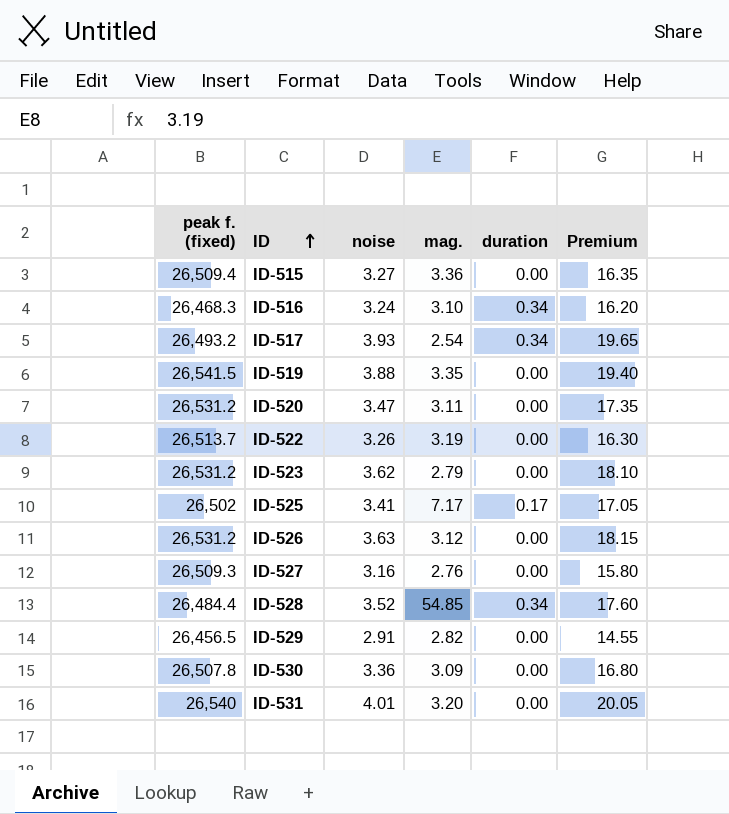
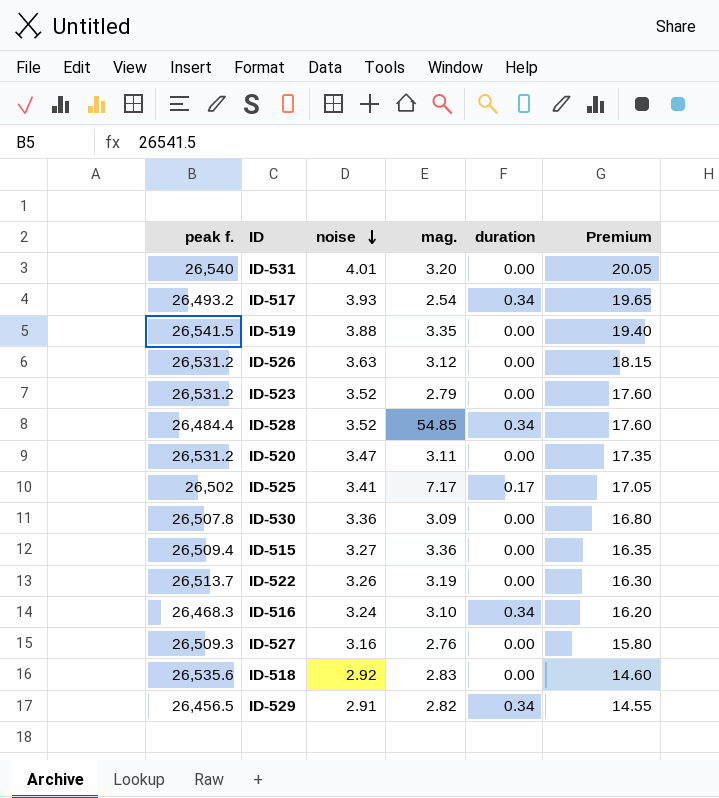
row order: ID ascending -> noise descending
column name: peak f. (fixed) -> peak f.
ID-523 | noise: 3.62 -> 3.52
ID-523 | Premium: 18.10 -> 17.60
row ID-518: none -> 26,535.6 | 2.92 | 2.83 | 0.00 | 14.60
ID-529 | duration: 0.00 -> 0.34

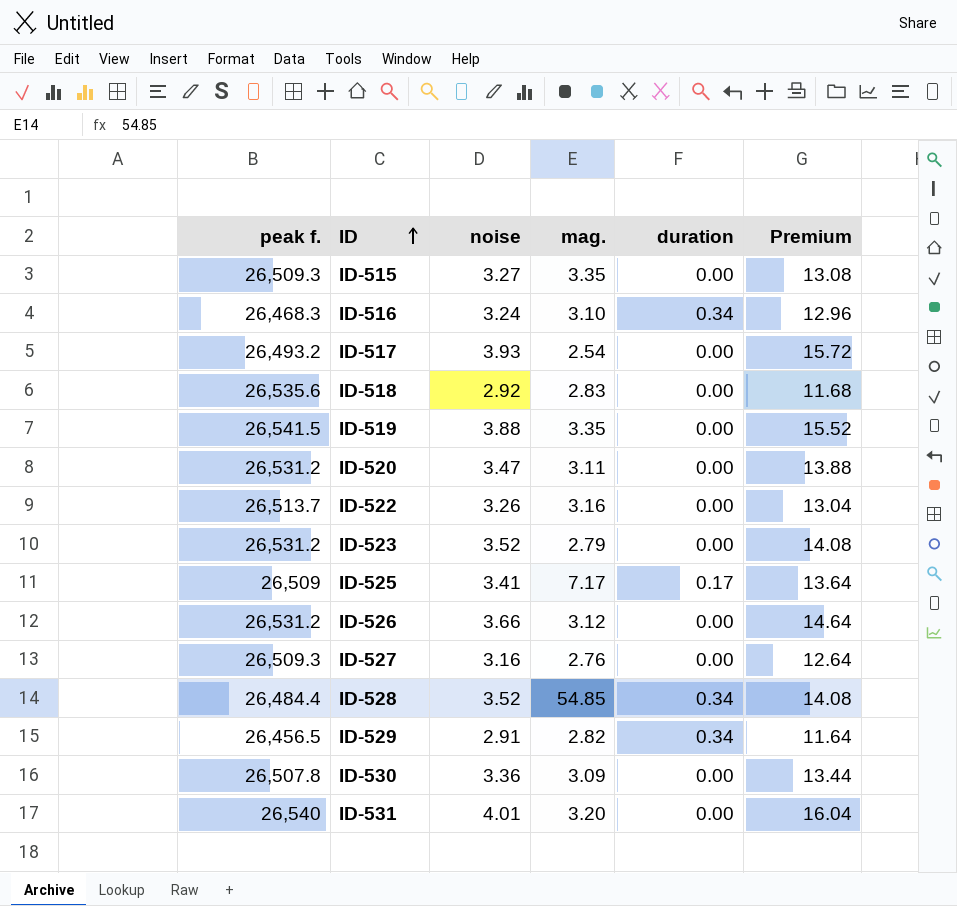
row order: noise descending -> ID ascending
column Premium | formula: [noise] * 5 -> [noise] * 4
ID-515 | peak f.: 26,509.4 -> 26,509.3
ID-515 | mag.: 3.36 -> 3.35
ID-517 | duration: 0.34 -> 0.00
ID-522 | mag.: 3.19 -> 3.16
ID-525 | peak f.: 26,502 -> 26,509
ID-526 | noise: 3.63 -> 3.66

